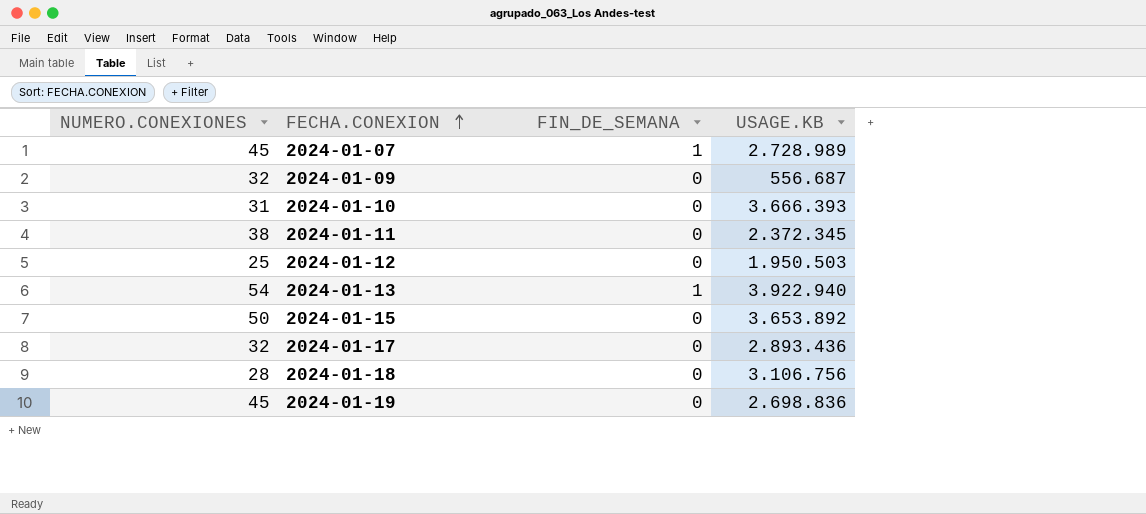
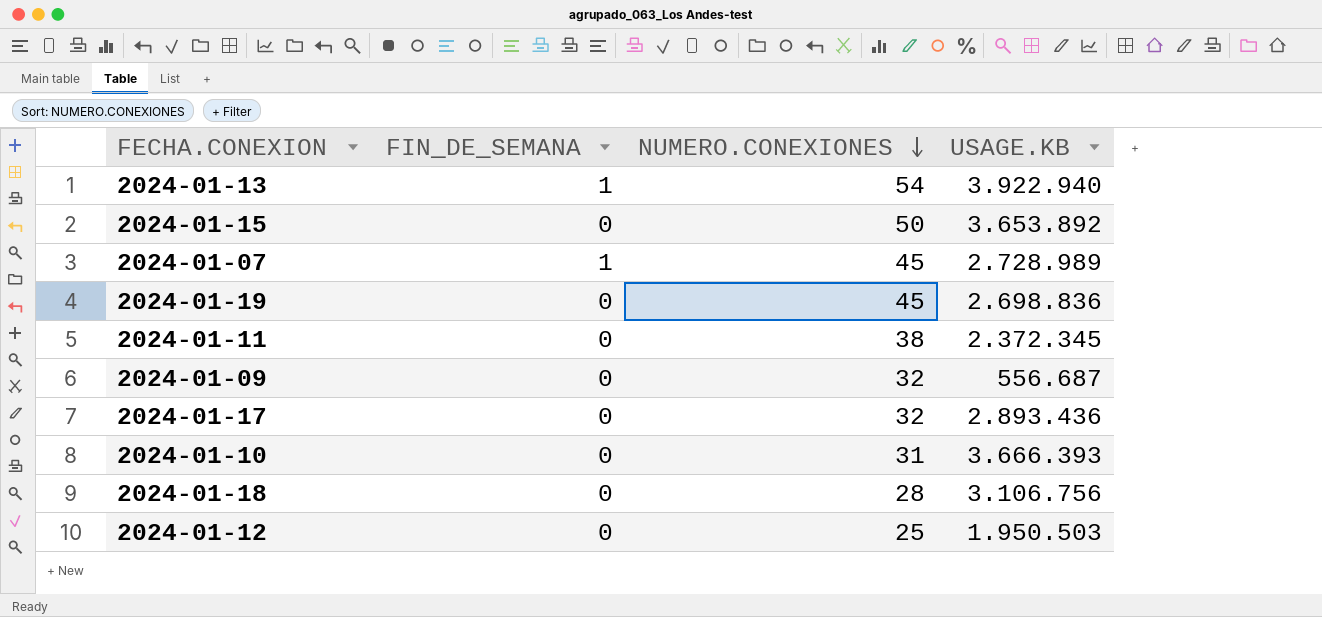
row order: FECHA.CONEXION ascending -> NUMERO.CONEXIONES descending
column NUMERO.CONEXIONES | position: 1 -> 3

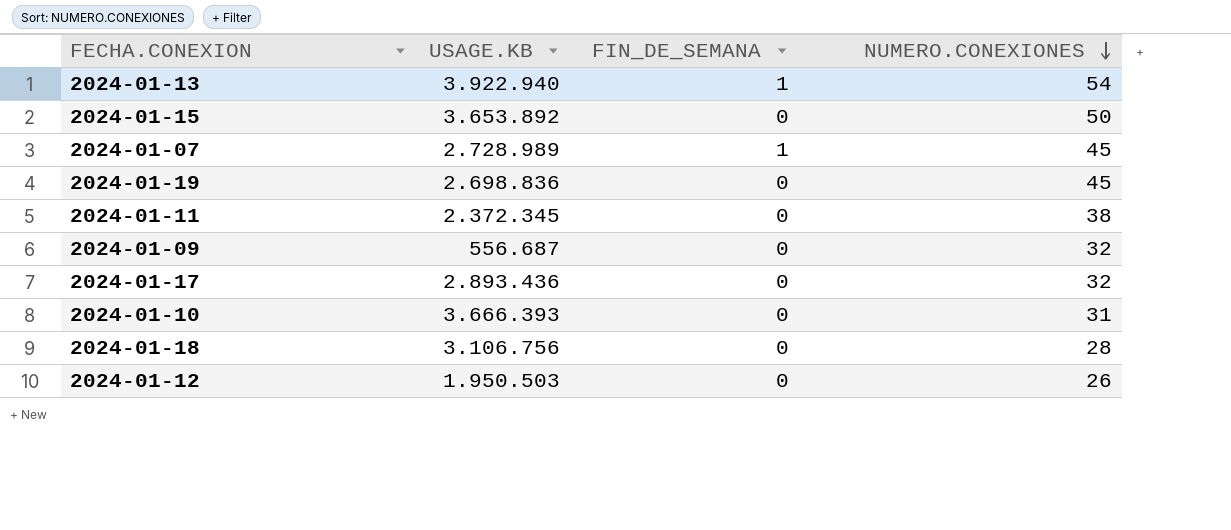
column USAGE.KB | position: 4 -> 2
2024-01-12 | NUMERO.CONEXIONES: 25 -> 26

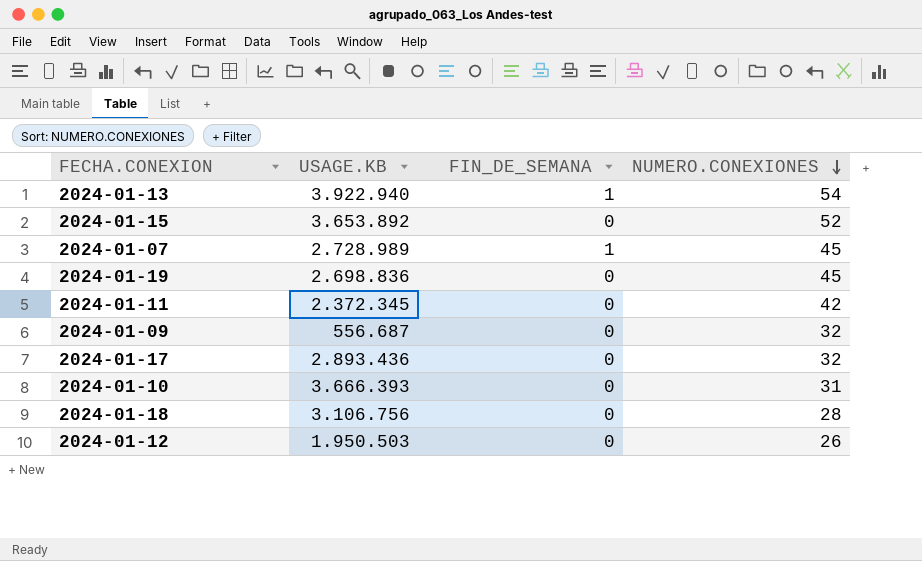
2024-01-15 | NUMERO.CONEXIONES: 50 -> 52
2024-01-11 | NUMERO.CONEXIONES: 38 -> 42

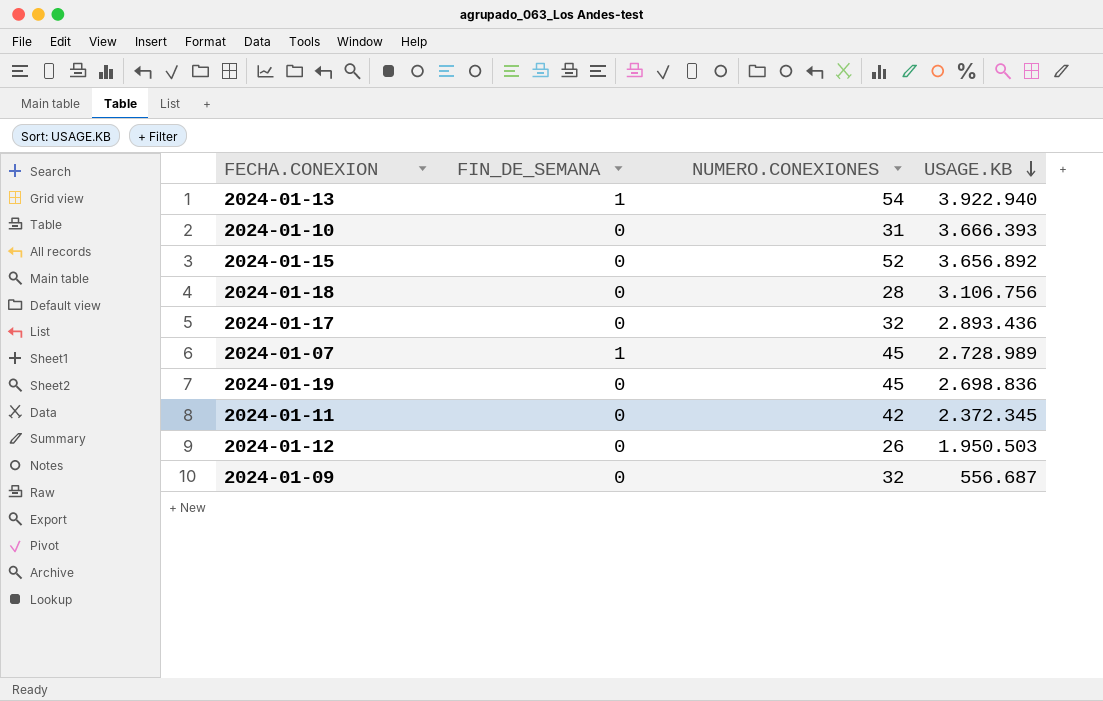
row order: NUMERO.CONEXIONES descending -> USAGE.KB descending
column USAGE.KB | position: 2 -> 4
2024-01-15 | USAGE.KB: 3.653.892 -> 3.656.892

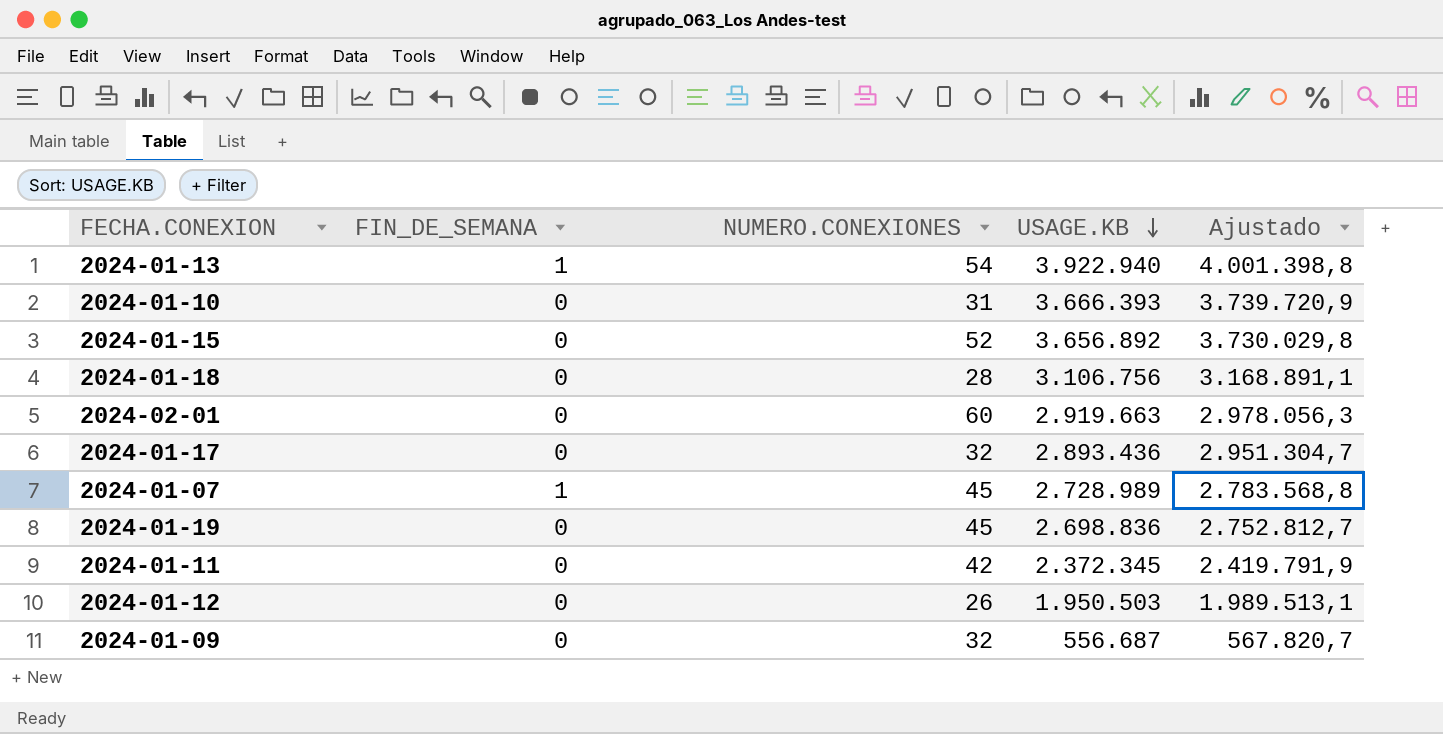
column Ajustado | formula: none -> [USAGE.KB] * 1,02
row 2024-02-01: none -> 0 | 60 | 2.919.663 | 2.978.056,3

